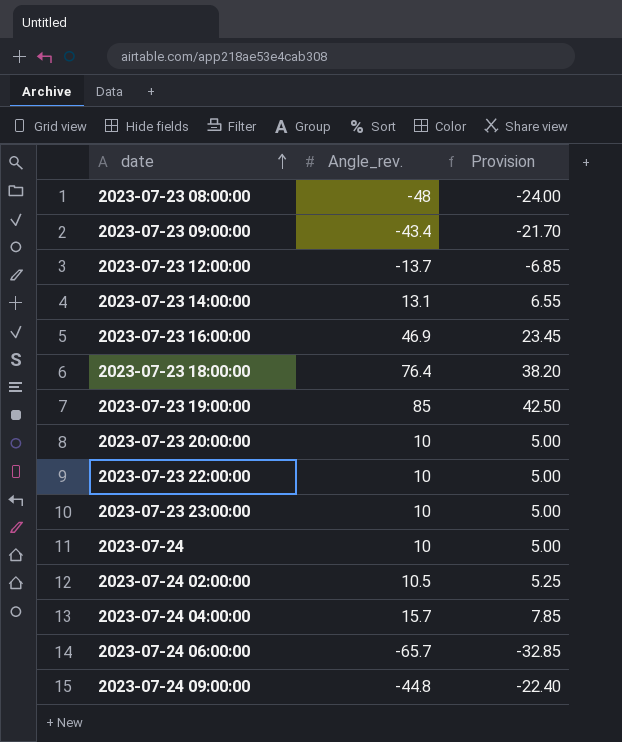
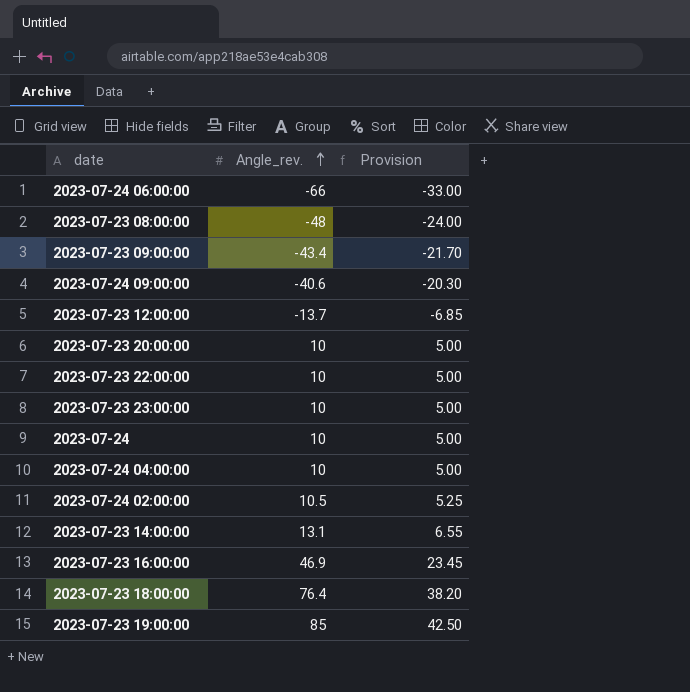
row order: date ascending -> Angle_rev. ascending
2023-07-24 06:00:00 | Angle_rev.: -65.7 -> -66
2023-07-24 06:00:00 | Provision: -32.85 -> -33.00
2023-07-24 09:00:00 | Angle_rev.: -44.8 -> -40.6
2023-07-24 09:00:00 | Provision: -22.40 -> -20.30
2023-07-24 04:00:00 | Angle_rev.: 15.7 -> 10
2023-07-24 04:00:00 | Provision: 7.85 -> 5.00

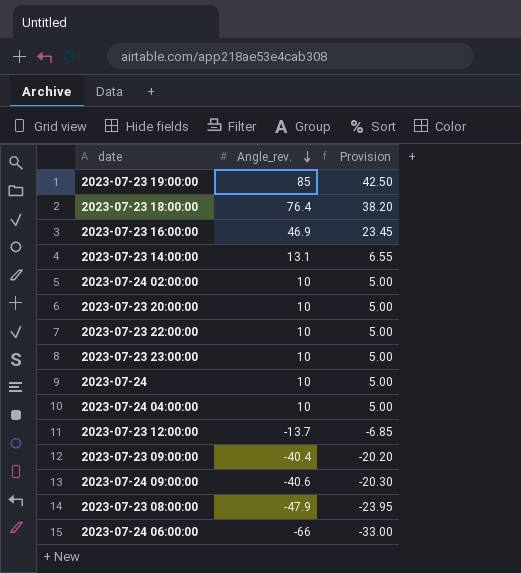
row order: Angle_rev. ascending -> Angle_rev. descending
2023-07-24 02:00:00 | Angle_rev.: 10.5 -> 10
2023-07-24 02:00:00 | Provision: 5.25 -> 5.00
2023-07-23 09:00:00 | Angle_rev.: -43.4 -> -40.4
2023-07-23 09:00:00 | Provision: -21.70 -> -20.20
2023-07-23 08:00:00 | Angle_rev.: -48 -> -47.9
2023-07-23 08:00:00 | Provision: -24.00 -> -23.95

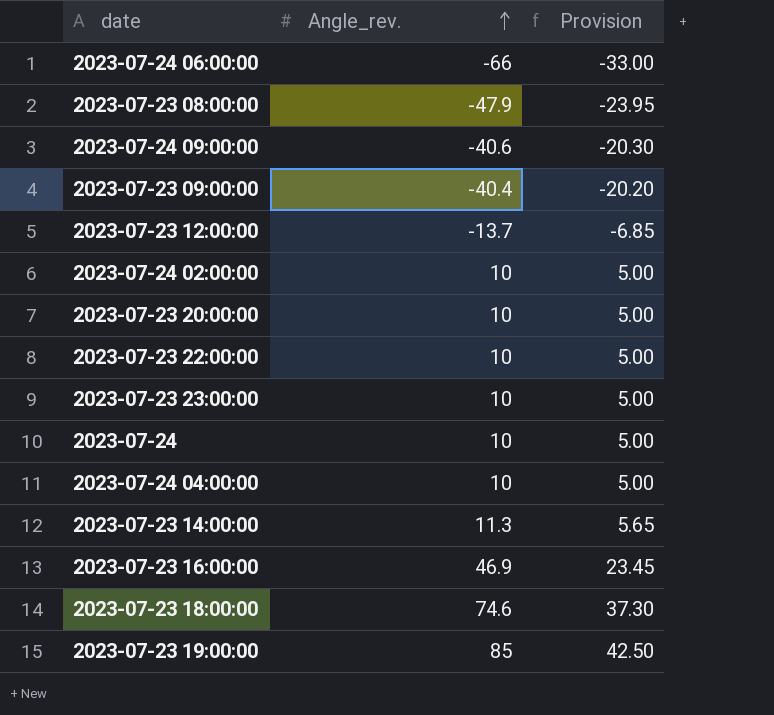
row order: Angle_rev. descending -> Angle_rev. ascending
2023-07-23 14:00:00 | Angle_rev.: 13.1 -> 11.3
2023-07-23 14:00:00 | Provision: 6.55 -> 5.65
2023-07-23 18:00:00 | Angle_rev.: 76.4 -> 74.6
2023-07-23 18:00:00 | Provision: 38.20 -> 37.30

